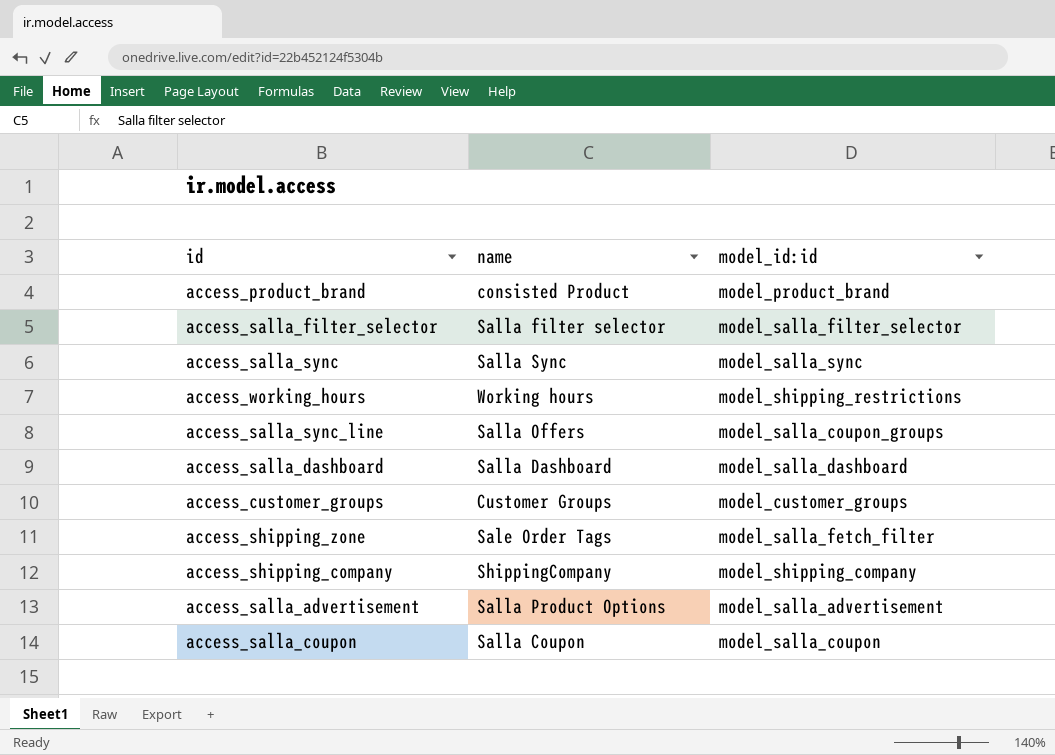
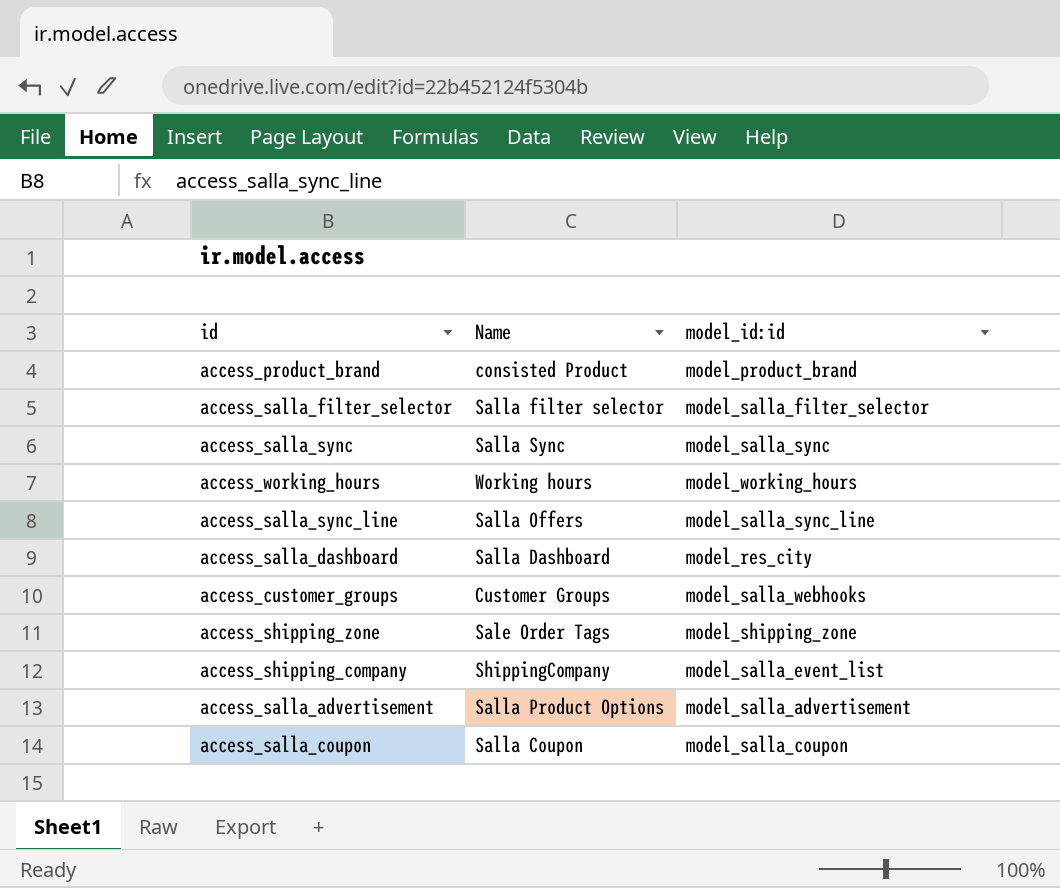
column name: name -> Name
access_working_hours | model_id:id: model_shipping_restrictions -> model_working_hours
access_salla_sync_line | model_id:id: model_salla_coupon_groups -> model_salla_sync_line
access_salla_dashboard | model_id:id: model_salla_dashboard -> model_res_city
access_customer_groups | model_id:id: model_customer_groups -> model_salla_webhooks
access_shipping_zone | model_id:id: model_salla_fetch_filter -> model_shipping_zone
access_shipping_company | model_id:id: model_shipping_company -> model_salla_event_list

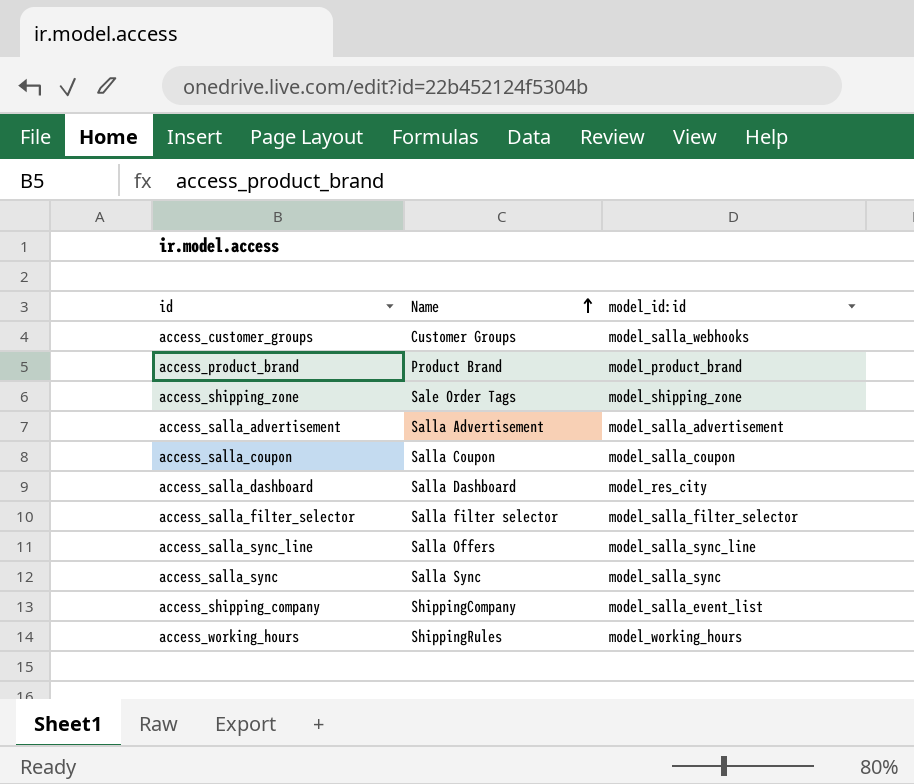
row order: none -> Name ascending
access_product_brand | Name: consisted Product -> Product Brand
access_salla_advertisement | Name: Salla Product Options -> Salla Advertisement
access_working_hours | Name: Working hours -> ShippingRules

